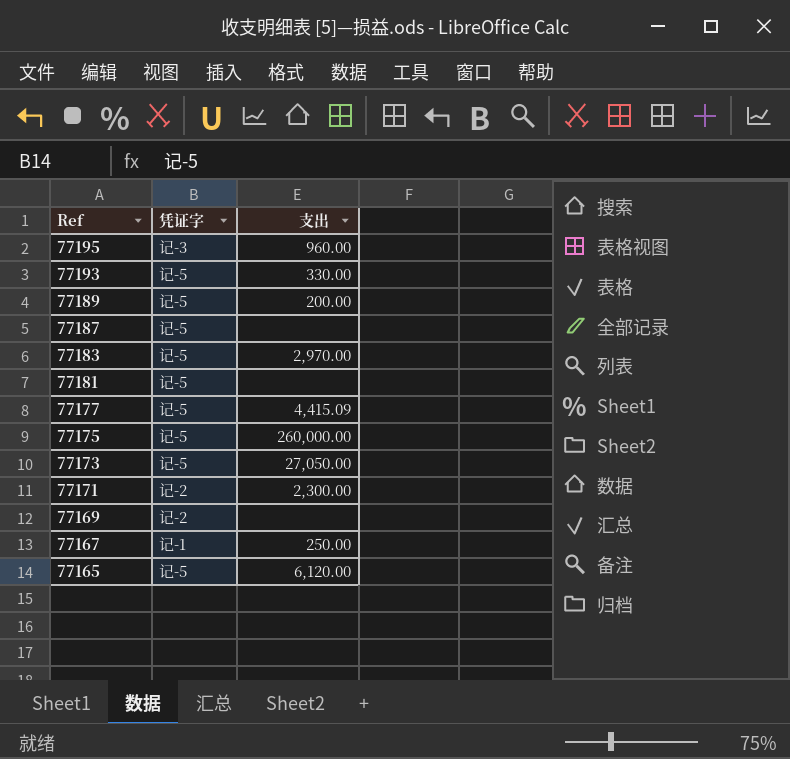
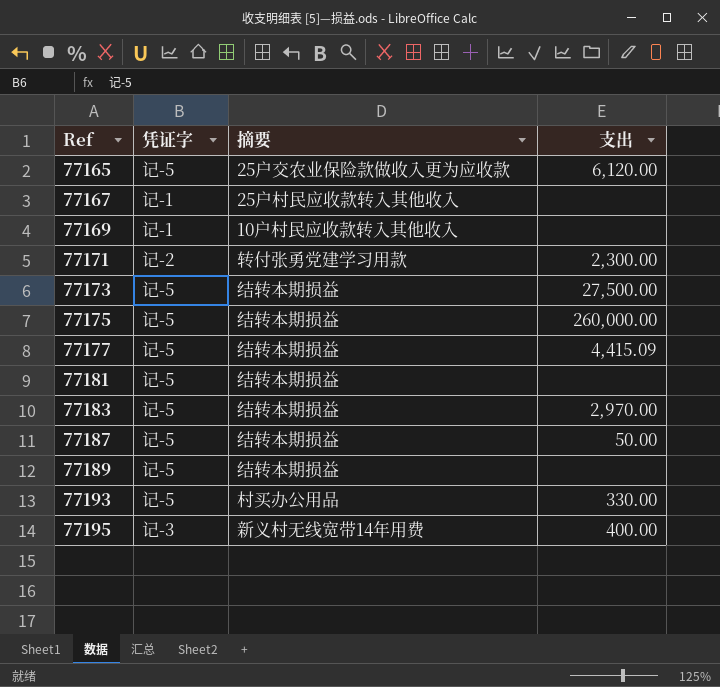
row order: Ref descending -> Ref ascending
column 摘要 | position: none -> 3
77167 | 支出: 250.00 -> none
77169 | 凭证字: 记-2 -> 记-1
77173 | 支出: 27,050.00 -> 27,500.00
77187 | 支出: none -> 50.00
77189 | 支出: 200.00 -> none
77195 | 支出: 960.00 -> 400.00

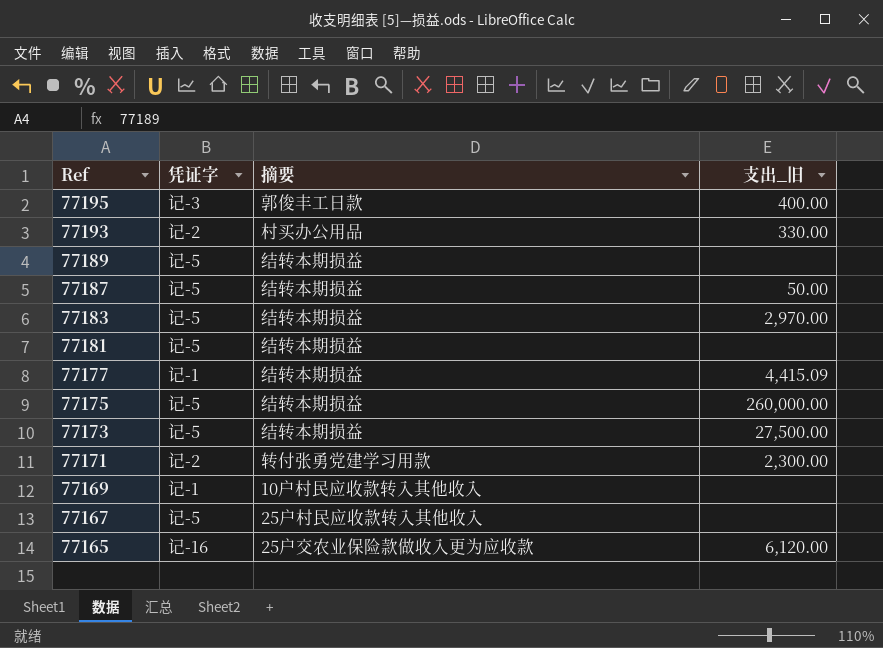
row order: Ref ascending -> Ref descending
column name: 支出 -> 支出_旧
77195 | 摘要: 新义村无线宽带14年用费 -> 郭俊丰工日款
77193 | 凭证字: 记-5 -> 记-2
77177 | 凭证字: 记-5 -> 记-1
77167 | 凭证字: 记-1 -> 记-5
77165 | 凭证字: 记-5 -> 记-16

